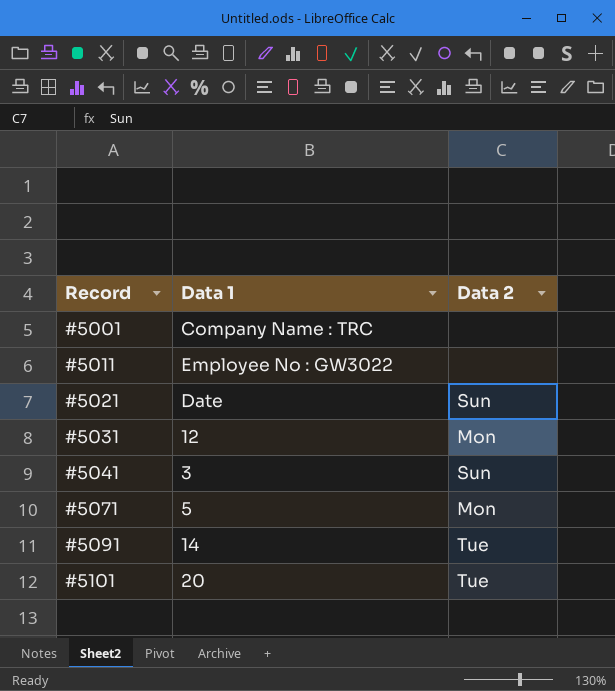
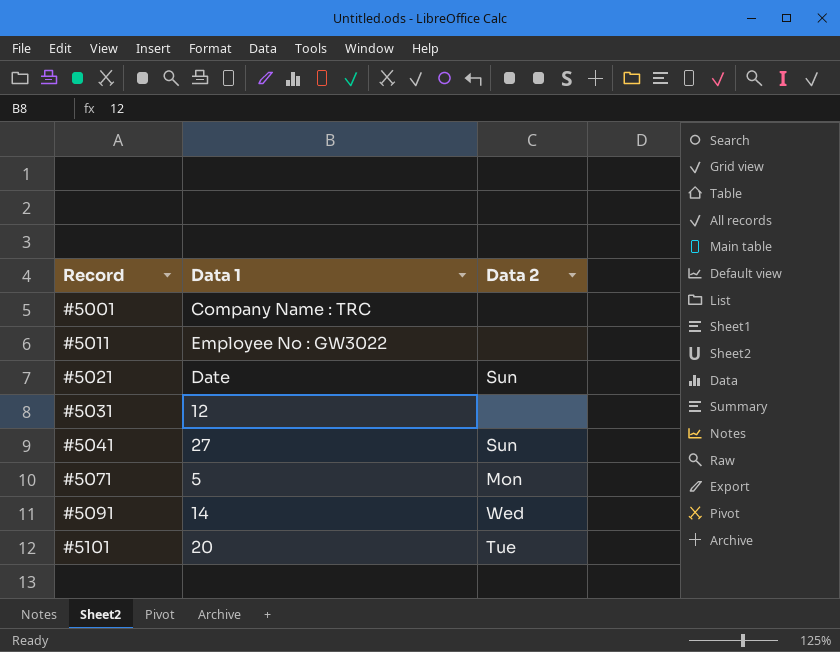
#5031 | Data 2: Mon -> none
#5041 | Data 1: 3 -> 27
#5091 | Data 2: Tue -> Wed

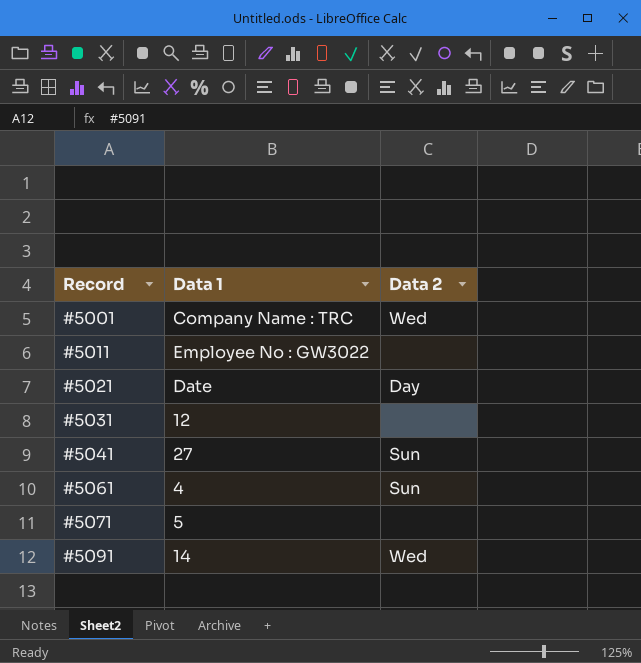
row #5101: 20 | Tue -> none
#5001 | Data 2: none -> Wed
#5021 | Data 2: Sun -> Day
row #5061: none -> 4 | Sun
#5071 | Data 2: Mon -> none

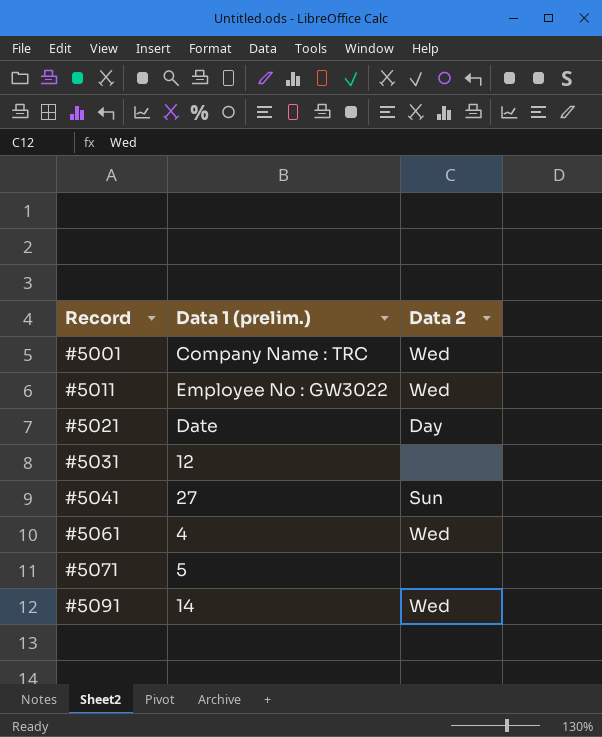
column name: Data 1 -> Data 1 (prelim.)
#5011 | Data 2: none -> Wed
#5061 | Data 2: Sun -> Wed

